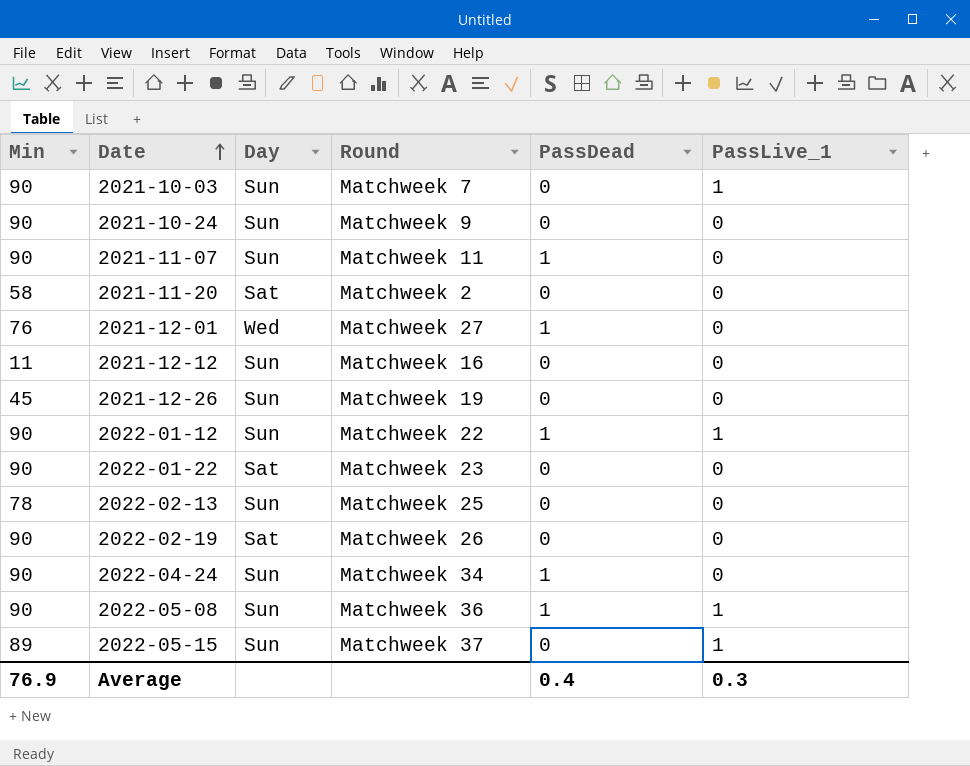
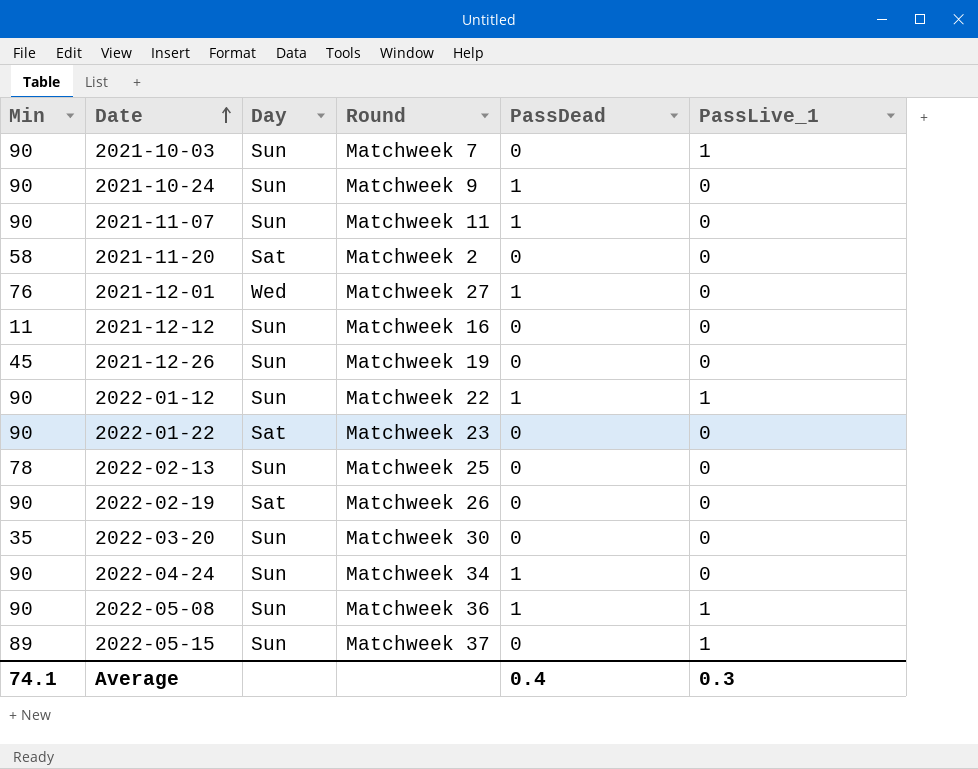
2021-10-24 | PassDead: 0 -> 1
row 2022-03-20: none -> 35 | Sun | Matchweek 30 | 0 | 0
Average | Min: 76.9 -> 74.1

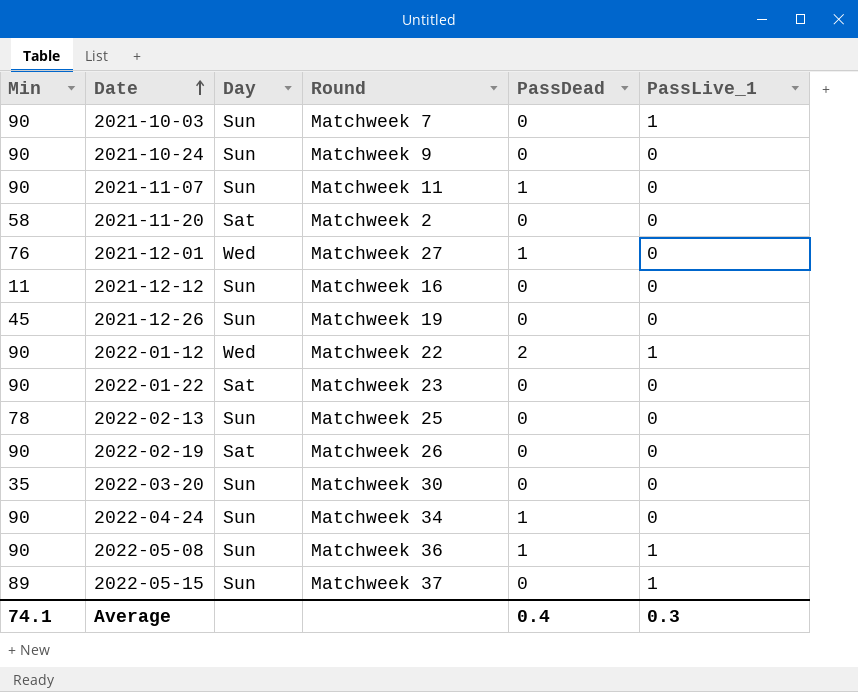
2021-10-24 | PassDead: 1 -> 0
2022-01-12 | Day: Sun -> Wed
2022-01-12 | PassDead: 1 -> 2

